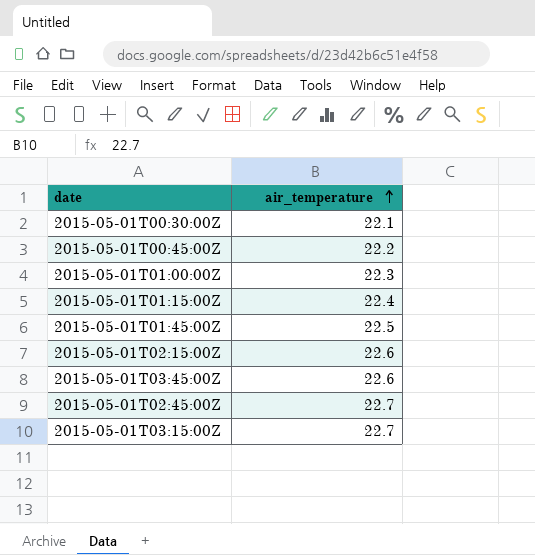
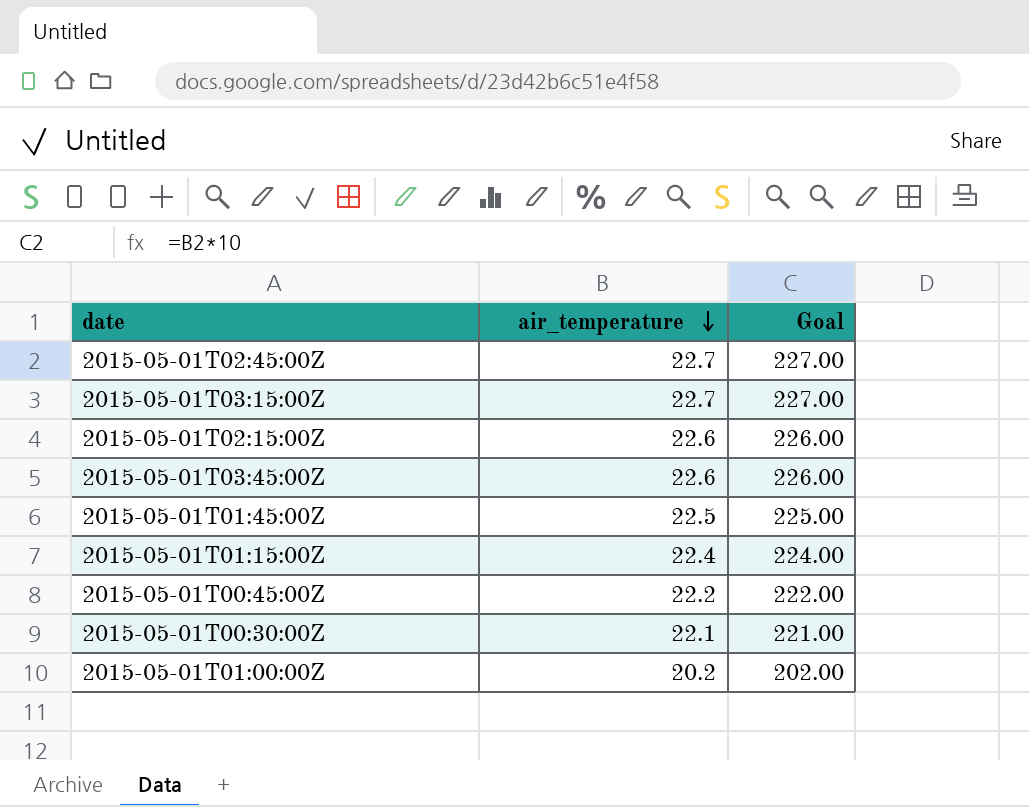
row order: air_temperature ascending -> air_temperature descending
column Goal | formula: none -> [air_temperature] * 10
2015-05-01T01:00:00Z | air_temperature: 22.3 -> 20.2

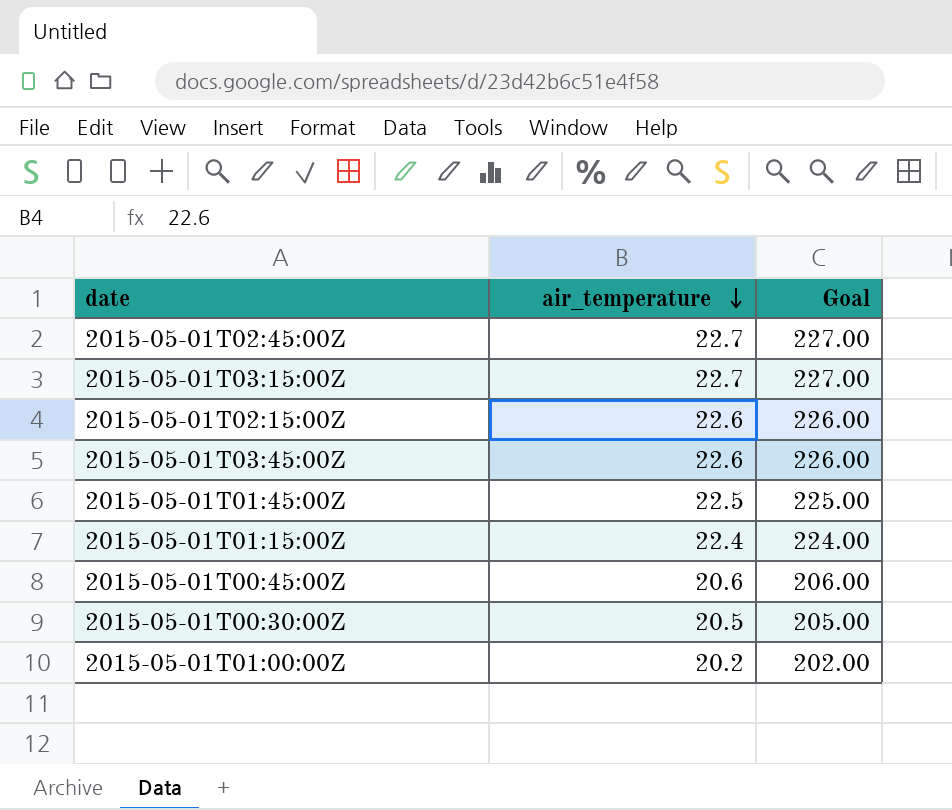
2015-05-01T00:45:00Z | air_temperature: 22.2 -> 20.6
2015-05-01T00:45:00Z | Goal: 222.00 -> 206.00
2015-05-01T00:30:00Z | air_temperature: 22.1 -> 20.5
2015-05-01T00:30:00Z | Goal: 221.00 -> 205.00

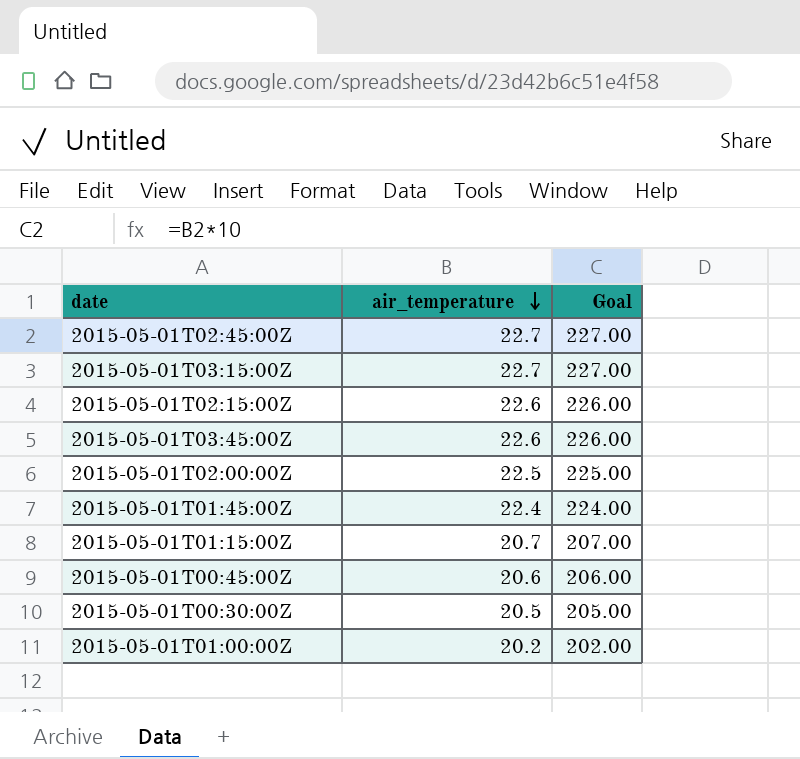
row 2015-05-01T02:00:00Z: none -> 22.5 | 225.00
2015-05-01T01:45:00Z | air_temperature: 22.5 -> 22.4
2015-05-01T01:45:00Z | Goal: 225.00 -> 224.00
2015-05-01T01:15:00Z | air_temperature: 22.4 -> 20.7
2015-05-01T01:15:00Z | Goal: 224.00 -> 207.00

